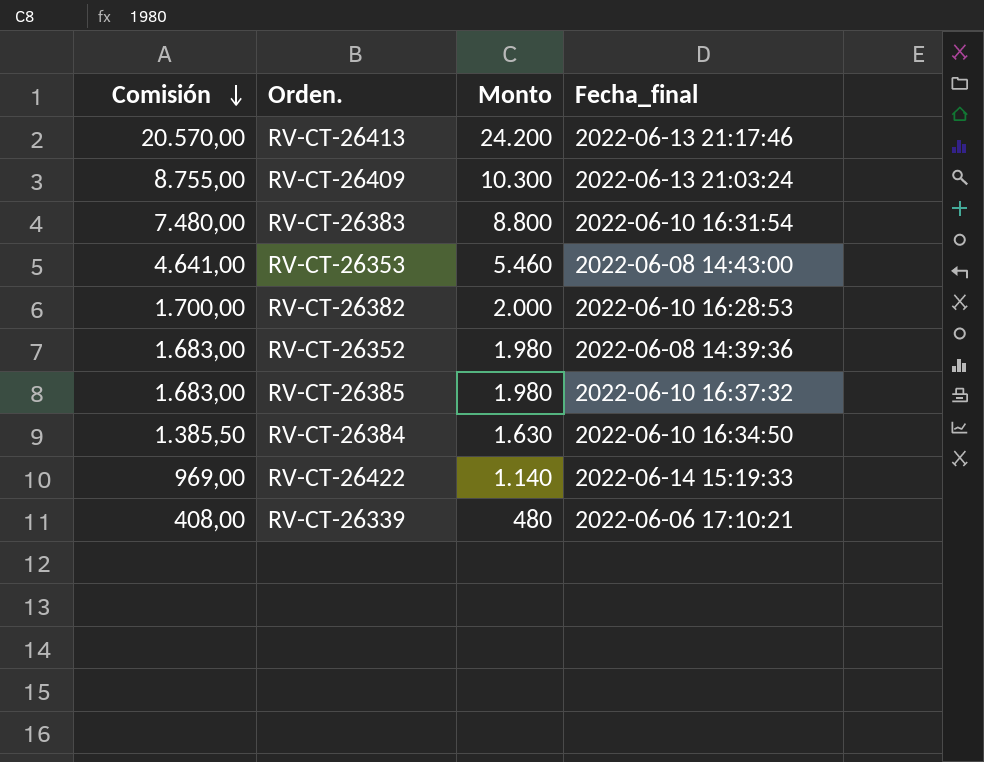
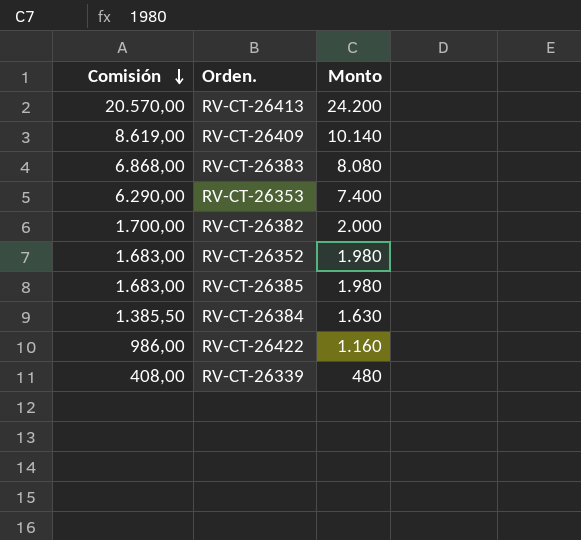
column Fecha_final | position: 4 -> none
RV-CT-26409 | Comisión: 8.755,00 -> 8.619,00
RV-CT-26409 | Monto: 10.300 -> 10.140
RV-CT-26383 | Comisión: 7.480,00 -> 6.868,00
RV-CT-26383 | Monto: 8.800 -> 8.080
RV-CT-26353 | Comisión: 4.641,00 -> 6.290,00
RV-CT-26353 | Monto: 5.460 -> 7.400
RV-CT-26422 | Comisión: 969,00 -> 986,00
RV-CT-26422 | Monto: 1.140 -> 1.160

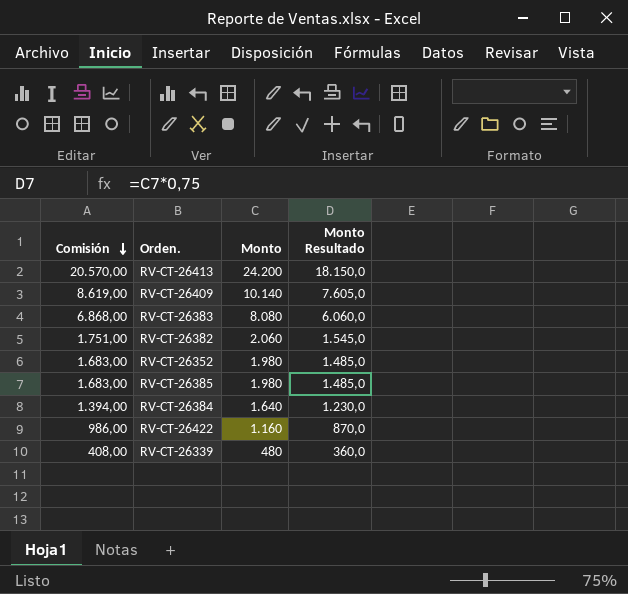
column Monto Resultado | formula: none -> [Monto] * 0,75
row RV-CT-26353: 6.290,00 | 7.400 -> none
RV-CT-26382 | Comisión: 1.700,00 -> 1.751,00
RV-CT-26382 | Monto: 2.000 -> 2.060
RV-CT-26384 | Comisión: 1.385,50 -> 1.394,00
RV-CT-26384 | Monto: 1.630 -> 1.640

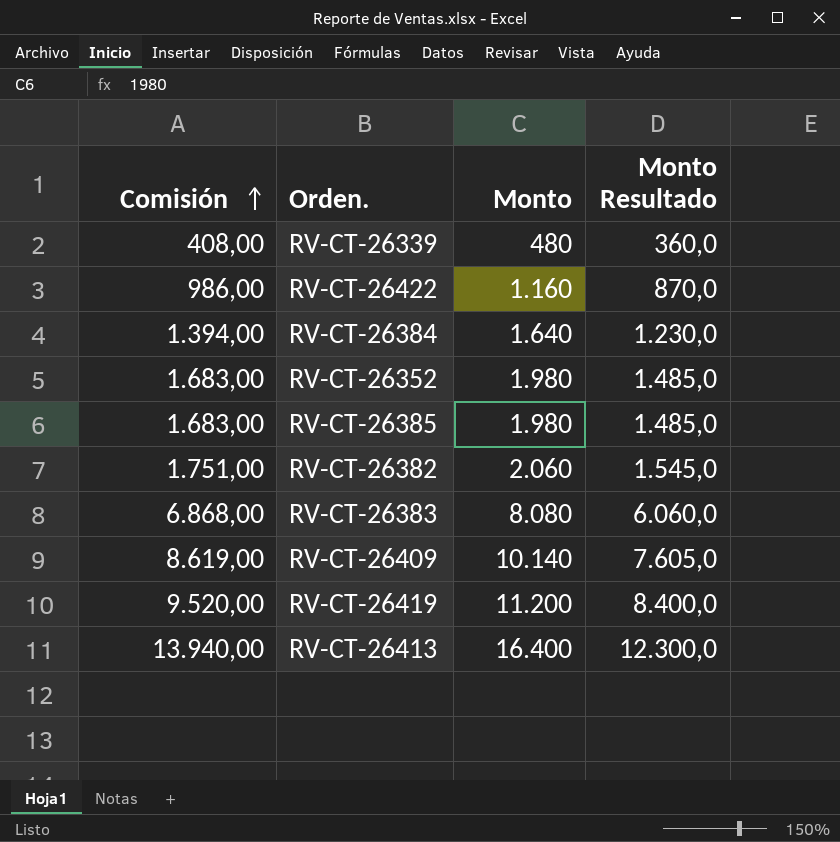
row order: Comisión descending -> Comisión ascending
row RV-CT-26419: none -> 9.520,00 | 11.200 | 8.400,0
RV-CT-26413 | Comisión: 20.570,00 -> 13.940,00
RV-CT-26413 | Monto: 24.200 -> 16.400
RV-CT-26413 | Monto Resultado: 18.150,0 -> 12.300,0

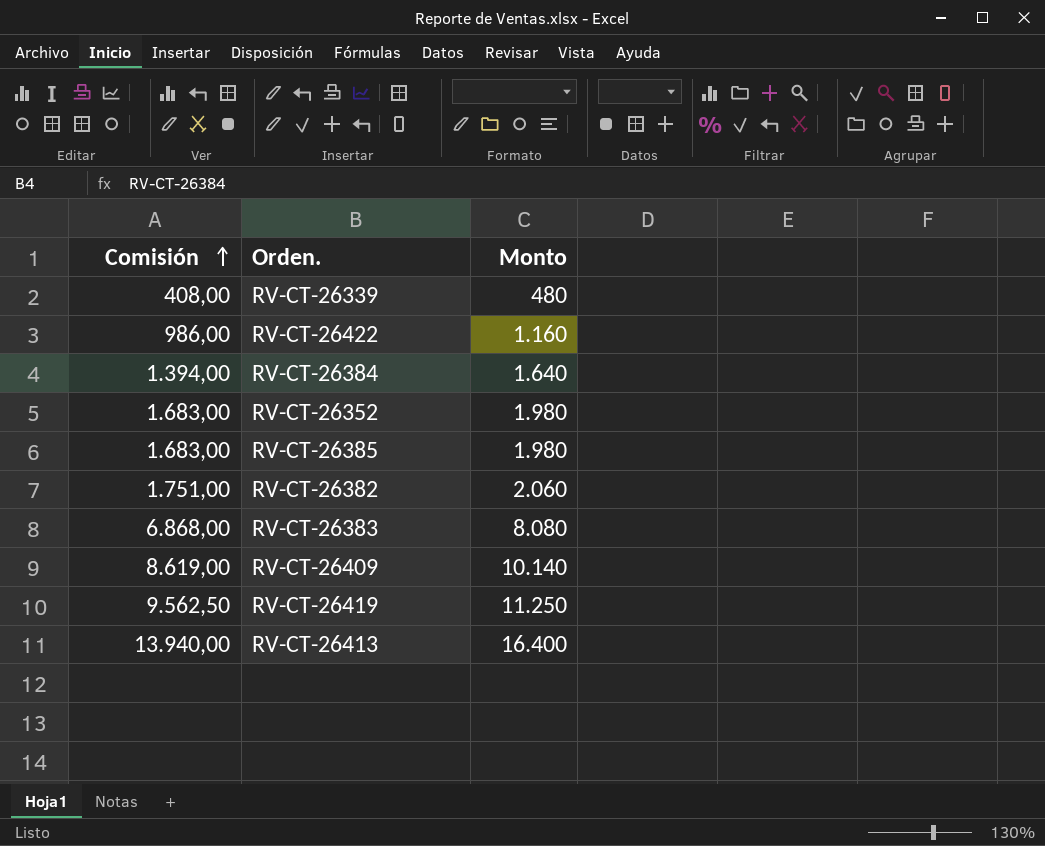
column Monto Resultado | formula: [Monto] * 0,75 -> none
RV-CT-26419 | Comisión: 9.520,00 -> 9.562,50
RV-CT-26419 | Monto: 11.200 -> 11.250

